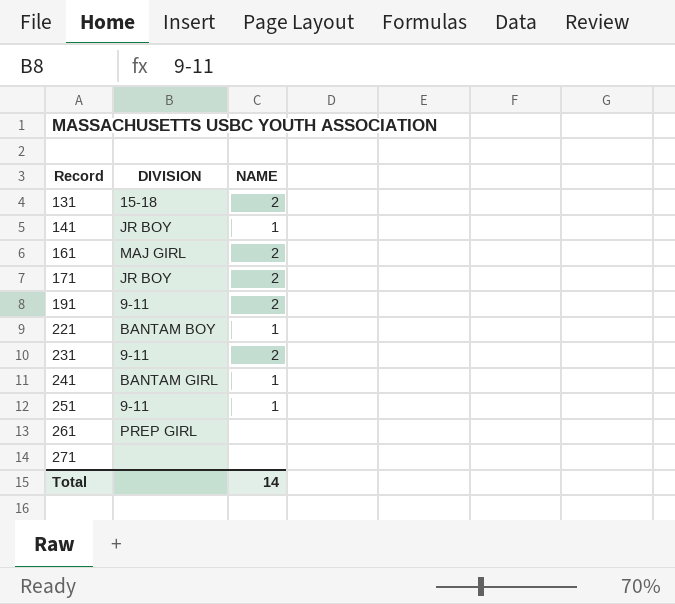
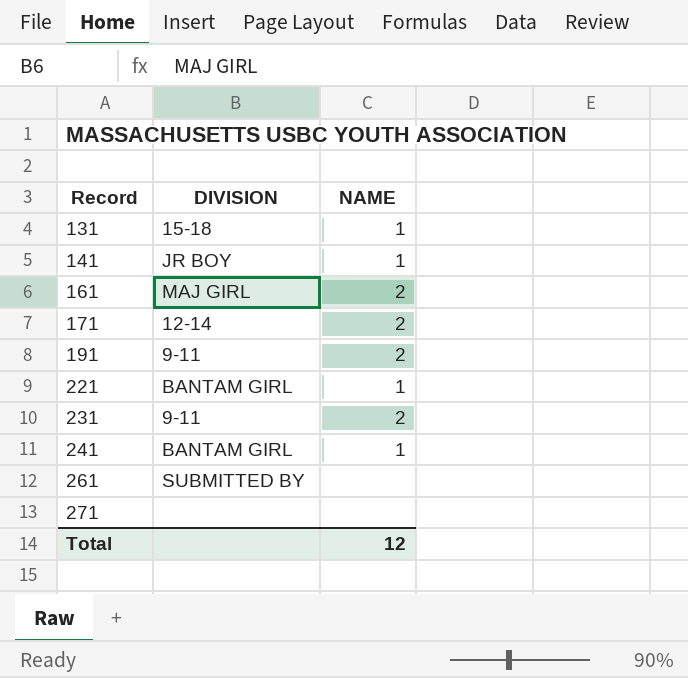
row 251: 9-11 | 1 -> none
131 | NAME: 2 -> 1
171 | DIVISION: JR BOY -> 12-14
221 | DIVISION: BANTAM BOY -> BANTAM GIRL
261 | DIVISION: PREP GIRL -> SUBMITTED BY
Total | NAME: 14 -> 12

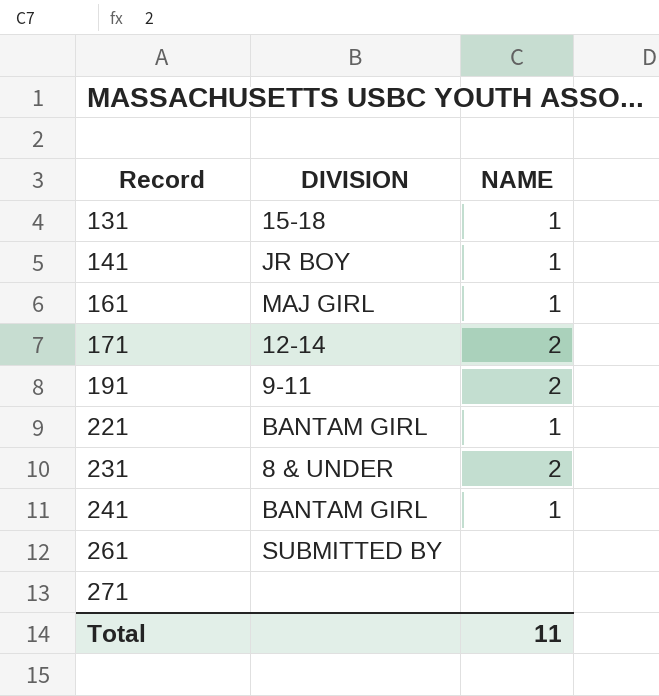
161 | NAME: 2 -> 1
231 | DIVISION: 9-11 -> 8 & UNDER
Total | NAME: 12 -> 11

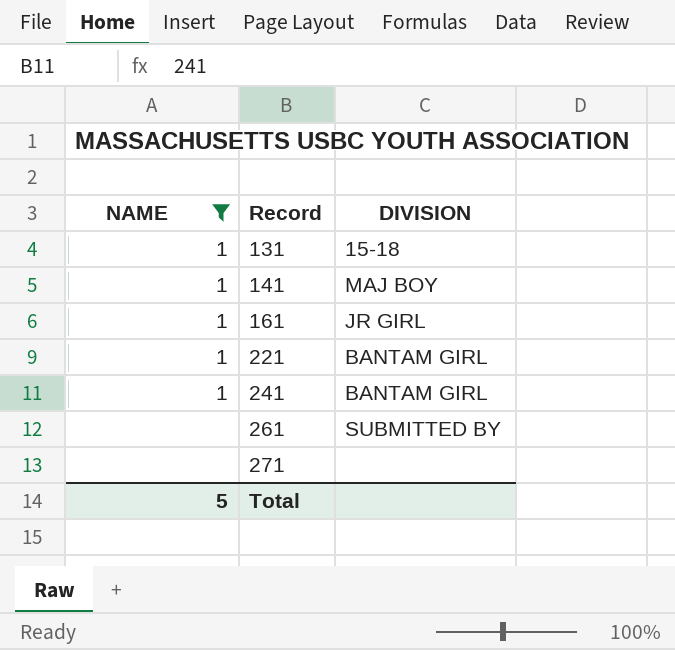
filter: none -> NAME != 2
column NAME | position: 3 -> 1
141 | DIVISION: JR BOY -> MAJ BOY
161 | DIVISION: MAJ GIRL -> JR GIRL
Total | NAME: 11 -> 5

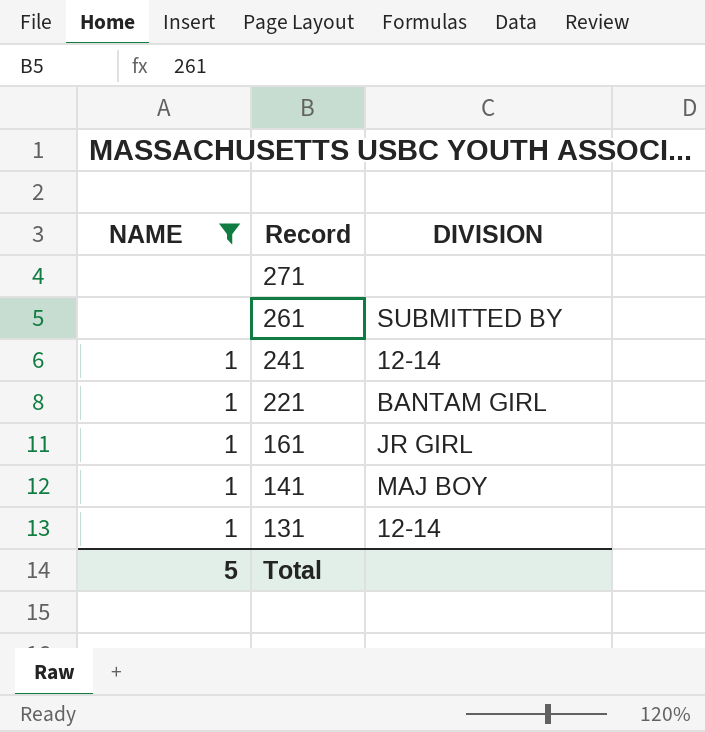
row order: Record ascending -> Record descending
241 | DIVISION: BANTAM GIRL -> 12-14
131 | DIVISION: 15-18 -> 12-14

